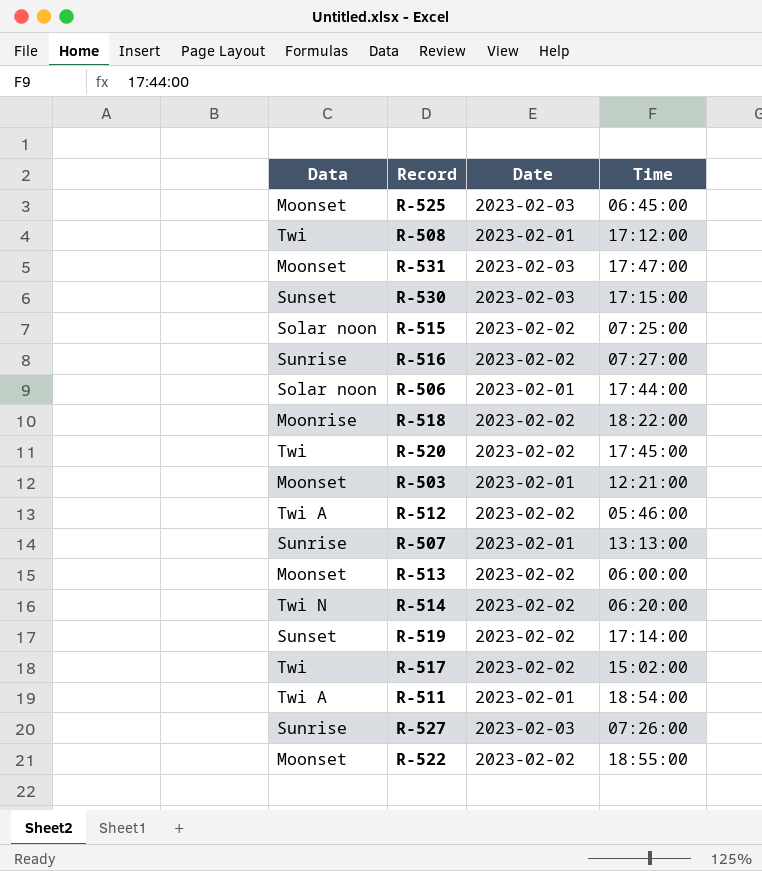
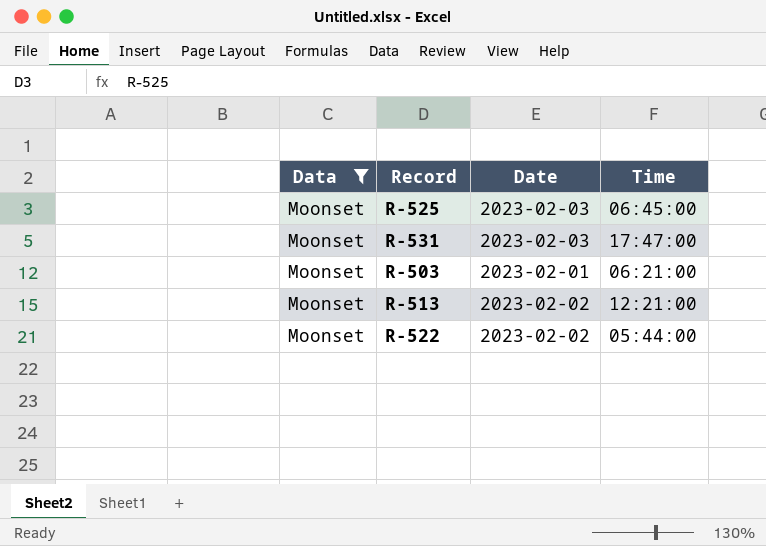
filter: none -> Data = Moonset
R-503 | Time: 12:21:00 -> 06:21:00
R-513 | Time: 06:00:00 -> 12:21:00
R-522 | Time: 18:55:00 -> 05:44:00

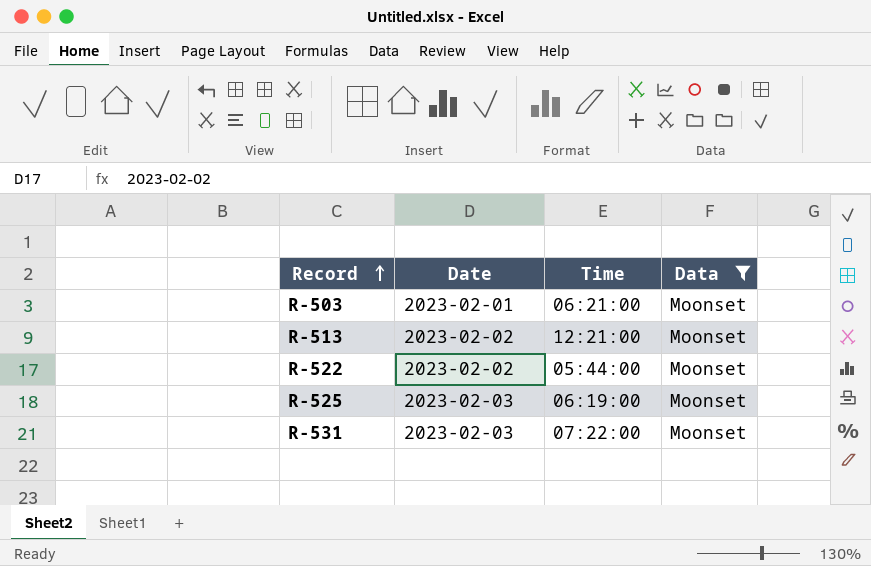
row order: none -> Record ascending
column Data | position: 1 -> 4
R-525 | Time: 06:45:00 -> 06:19:00
R-531 | Time: 17:47:00 -> 07:22:00

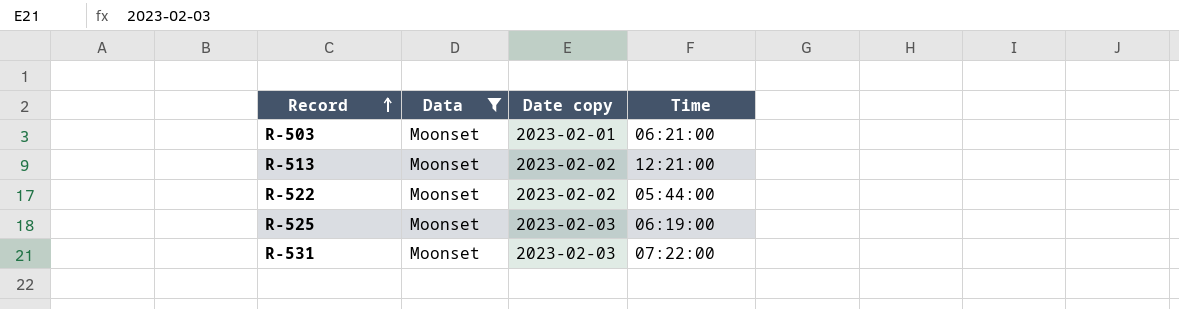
column Data | position: 4 -> 2
column name: Date -> Date copy

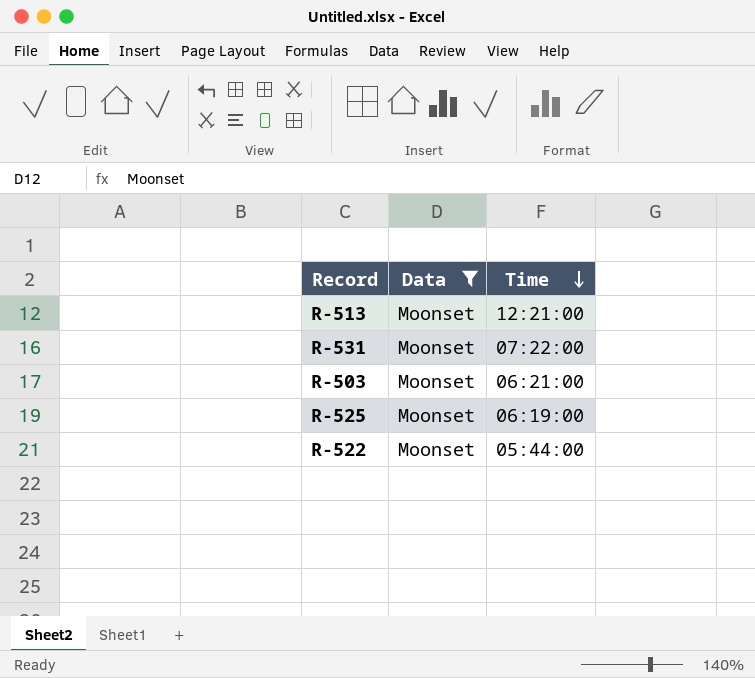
row order: Record ascending -> Time descending
column Date copy | position: 3 -> none

